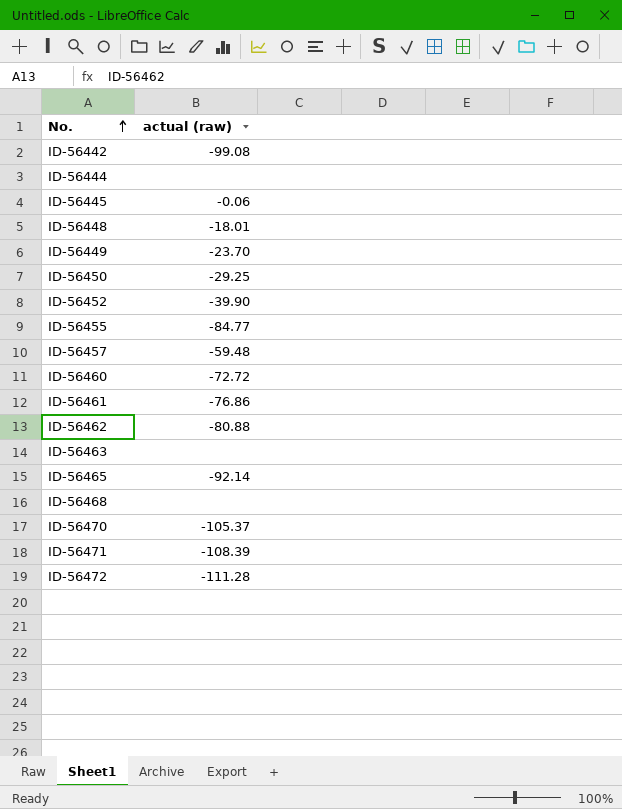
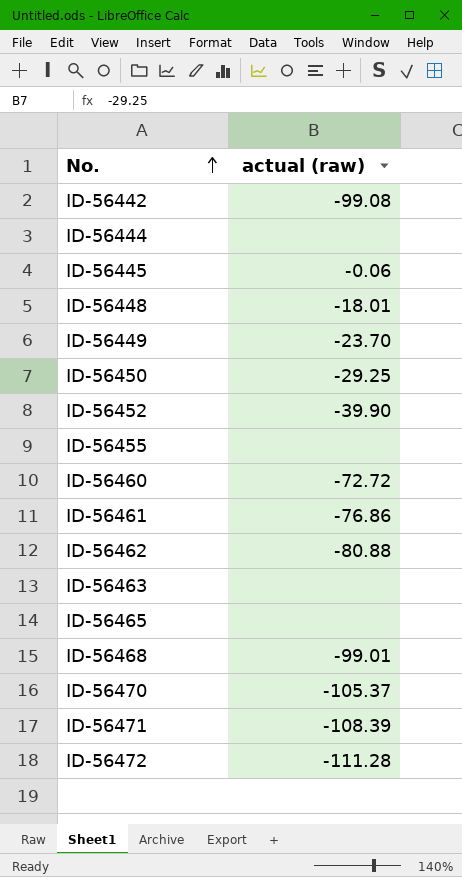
row ID-56457: -59.48 -> none
ID-56455 | actual (raw): -84.77 -> none
ID-56465 | actual (raw): -92.14 -> none
ID-56468 | actual (raw): none -> -99.01

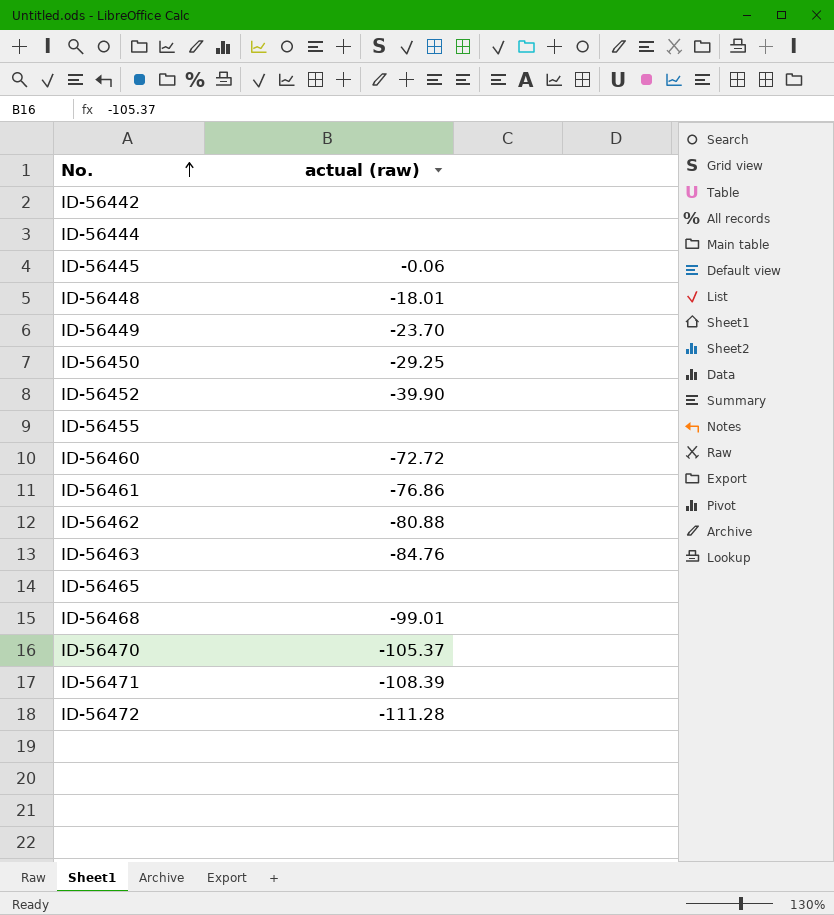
ID-56442 | actual (raw): -99.08 -> none
ID-56463 | actual (raw): none -> -84.76

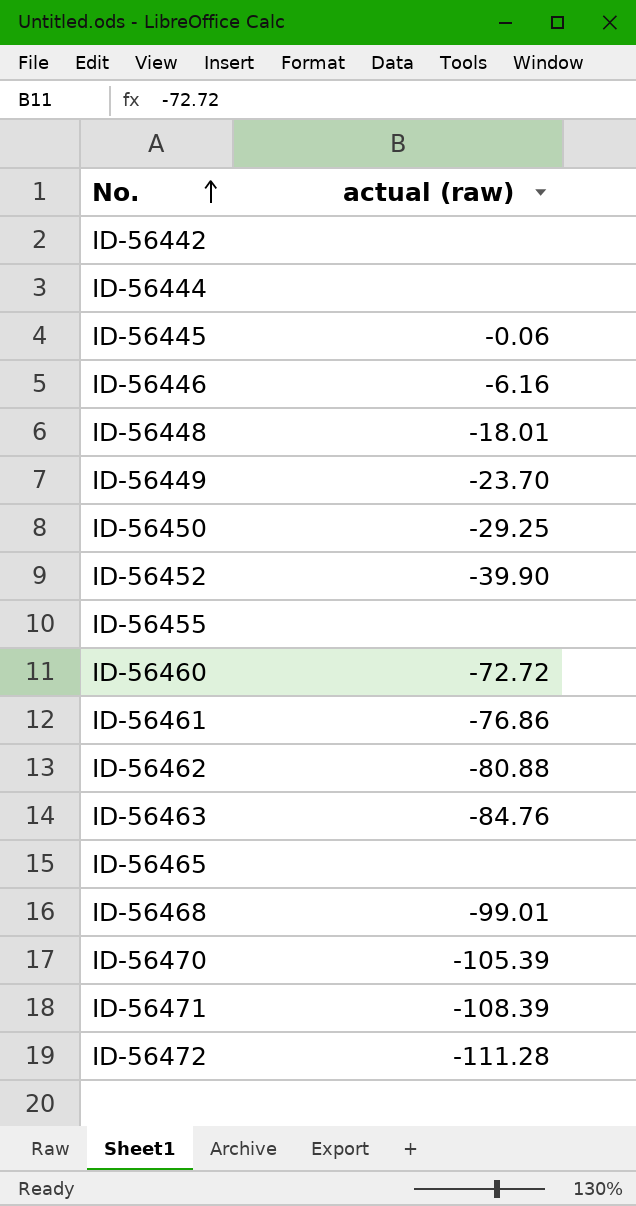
row ID-56446: none -> -6.16
ID-56470 | actual (raw): -105.37 -> -105.39

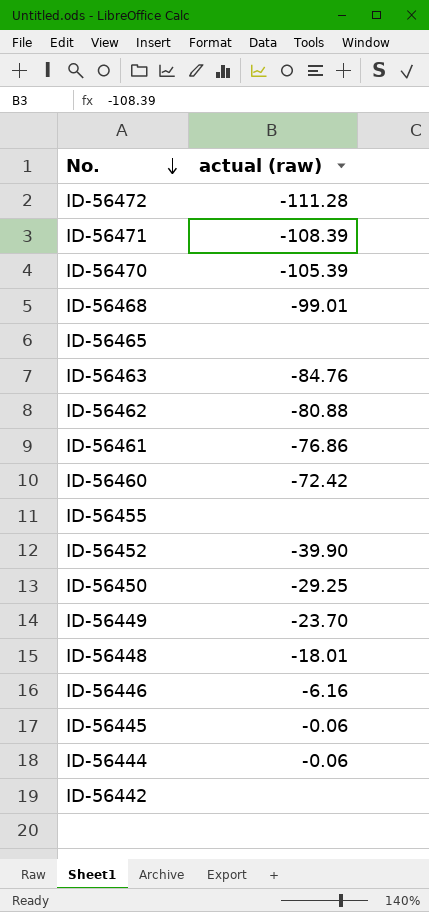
row order: No. ascending -> No. descending
ID-56460 | actual (raw): -72.72 -> -72.42
ID-56444 | actual (raw): none -> -0.06

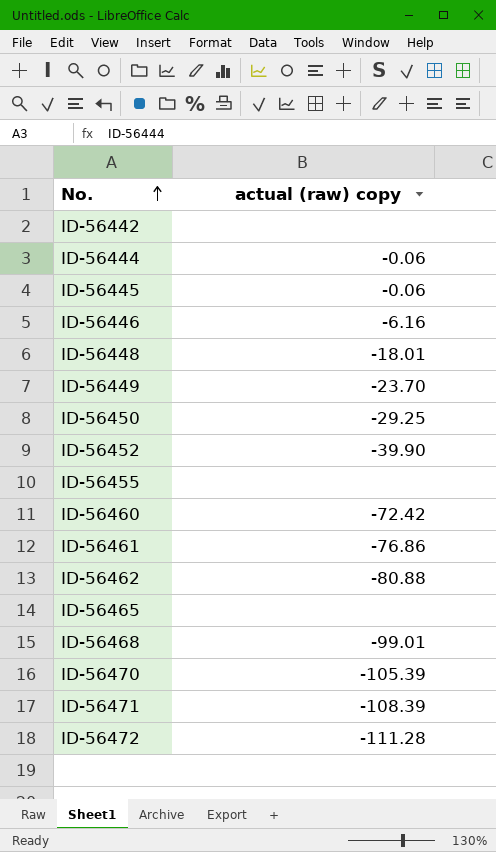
row order: No. descending -> No. ascending
column name: actual (raw) -> actual (raw) copy
row ID-56463: -84.76 -> none

